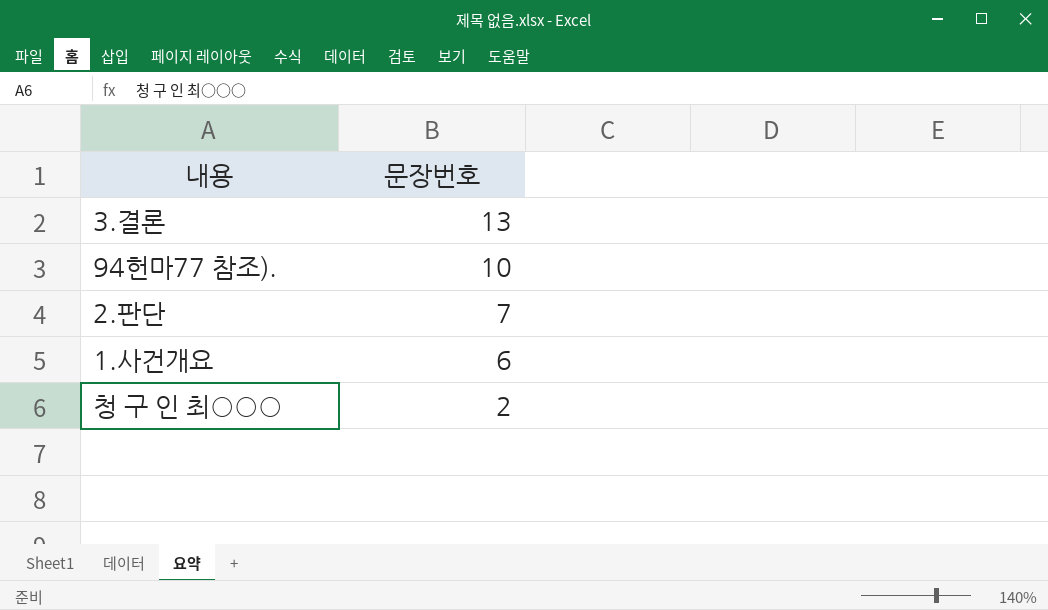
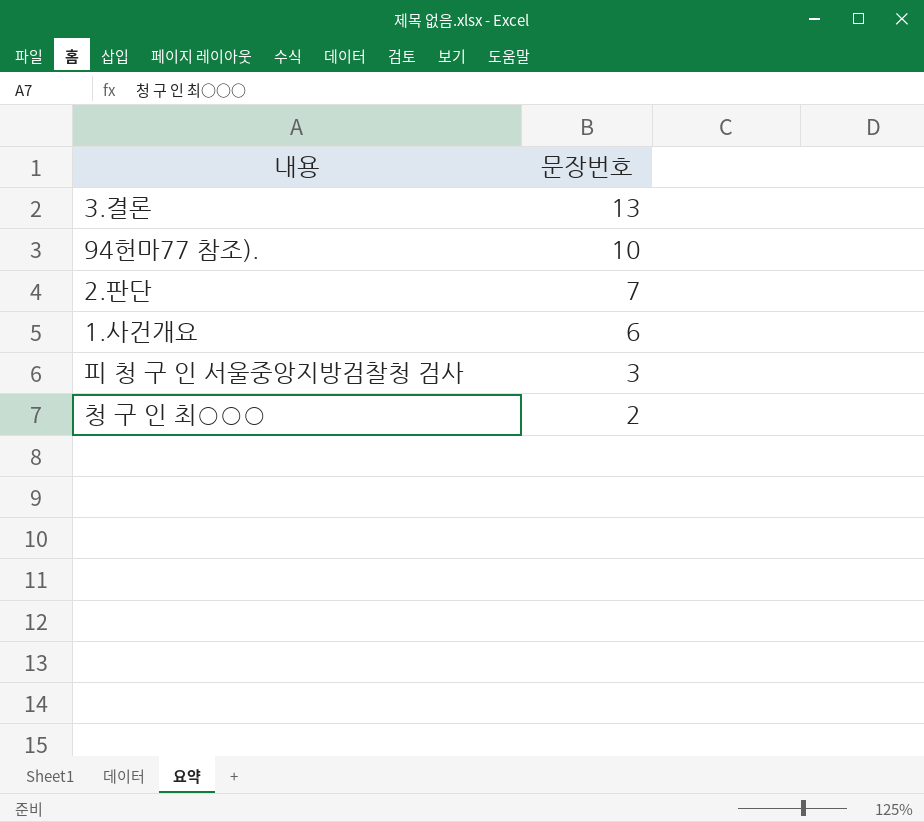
row 피 청 구 인 서울중앙지방검찰청 검사: none -> 3

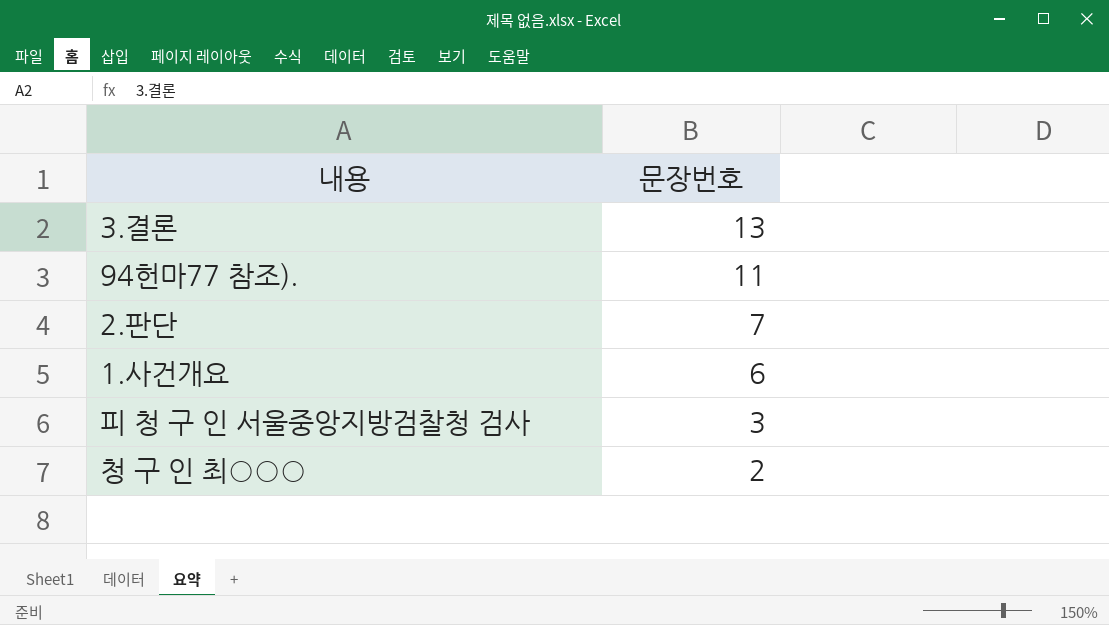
94헌마77 참조). | 문장번호: 10 -> 11

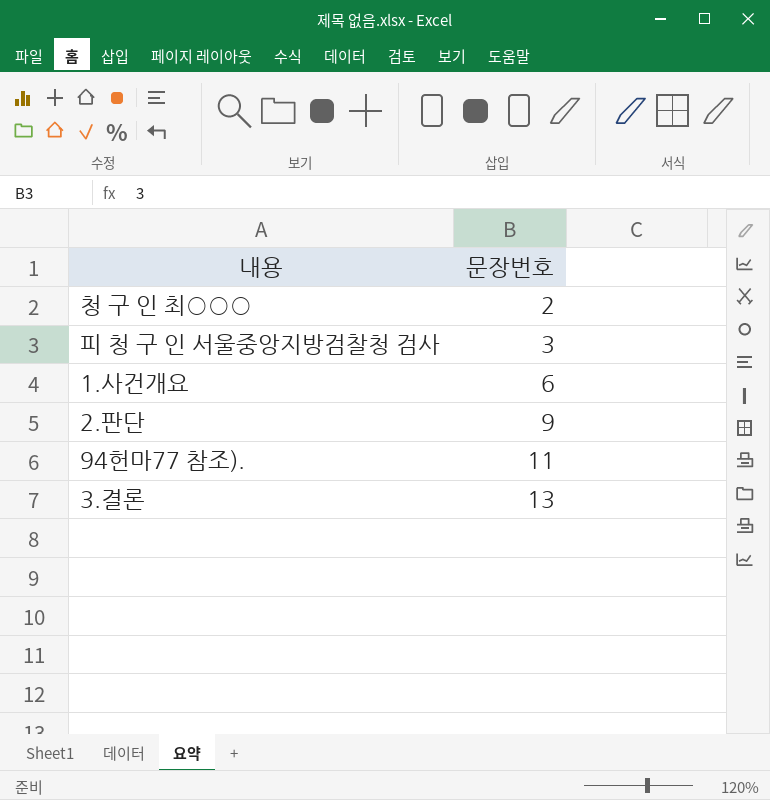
row order: 문장번호 descending -> 문장번호 ascending
2.판단 | 문장번호: 7 -> 9

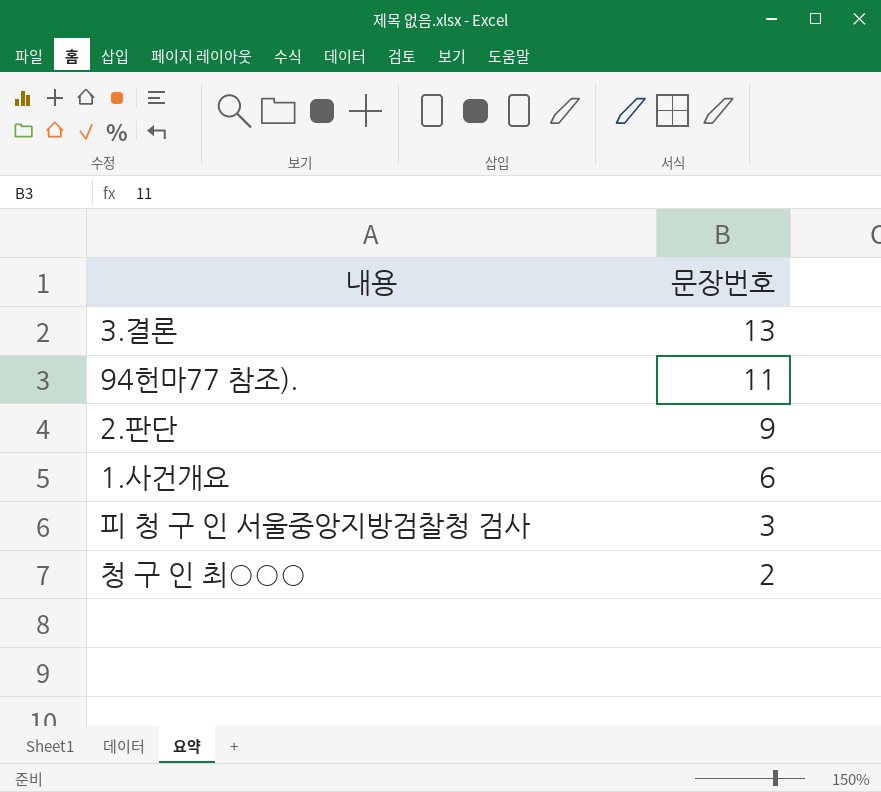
row order: 문장번호 ascending -> 문장번호 descending

